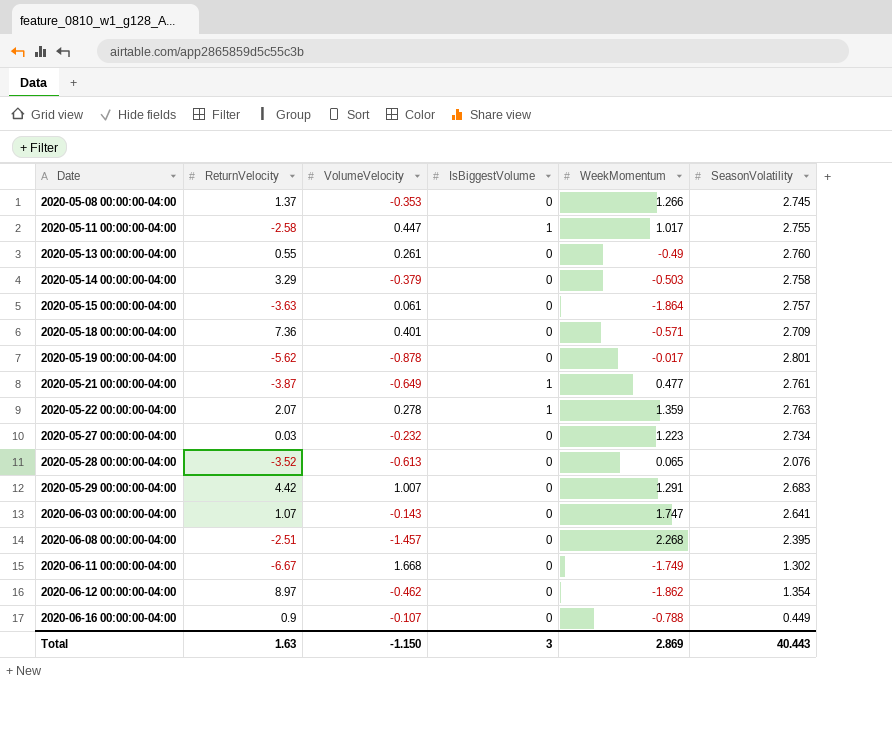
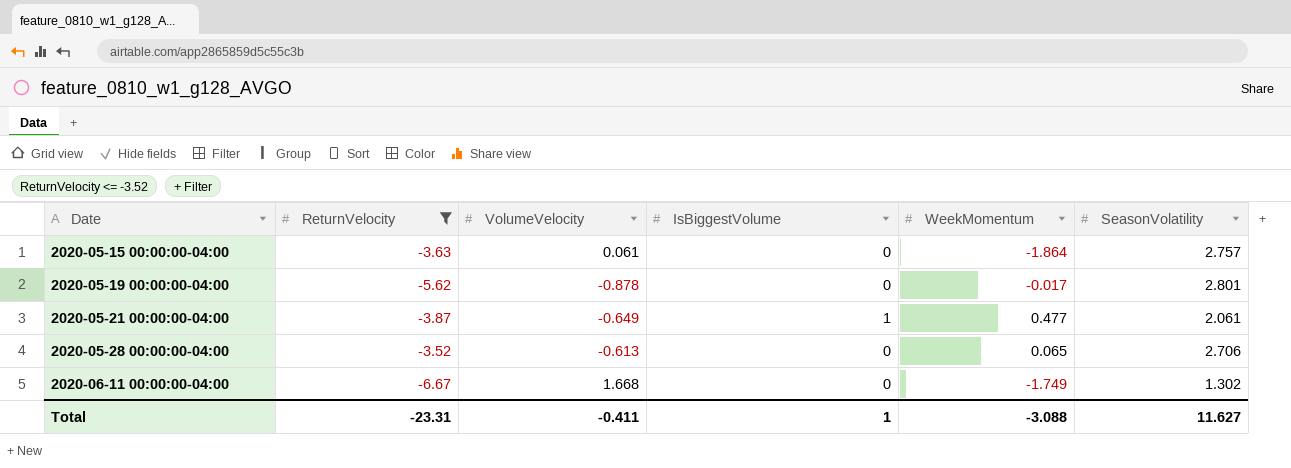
filter: none -> ReturnVelocity <= -3.52
2020-05-21 00:00:00-04:00 | SeasonVolatility: 2.761 -> 2.061
2020-05-28 00:00:00-04:00 | SeasonVolatility: 2.076 -> 2.706
Total | ReturnVelocity: 1.63 -> -23.31
Total | VolumeVelocity: -1.150 -> -0.411
Total | IsBiggestVolume: 3 -> 1
Total | WeekMomentum: 2.869 -> -3.088
Total | SeasonVolatility: 40.443 -> 11.627

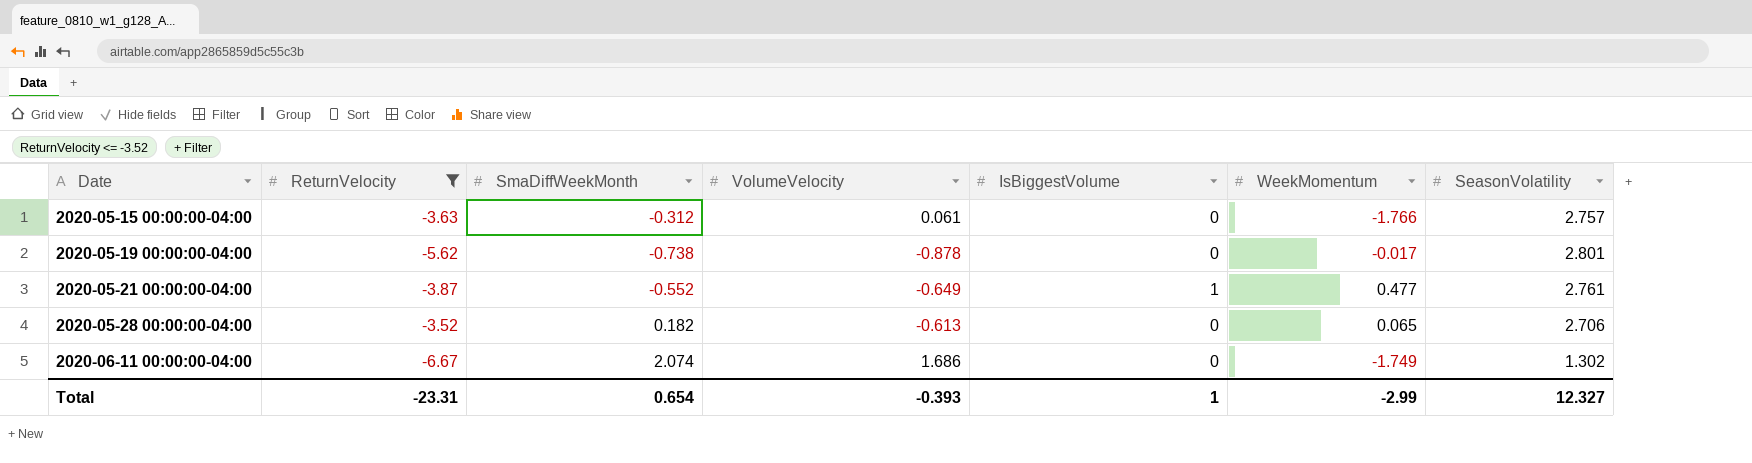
column SmaDiffWeekMonth | position: none -> 3
2020-05-15 00:00:00-04:00 | WeekMomentum: -1.864 -> -1.766
2020-05-21 00:00:00-04:00 | SeasonVolatility: 2.061 -> 2.761
2020-06-11 00:00:00-04:00 | VolumeVelocity: 1.668 -> 1.686
Total | VolumeVelocity: -0.411 -> -0.393
Total | WeekMomentum: -3.088 -> -2.99
Total | SeasonVolatility: 11.627 -> 12.327

